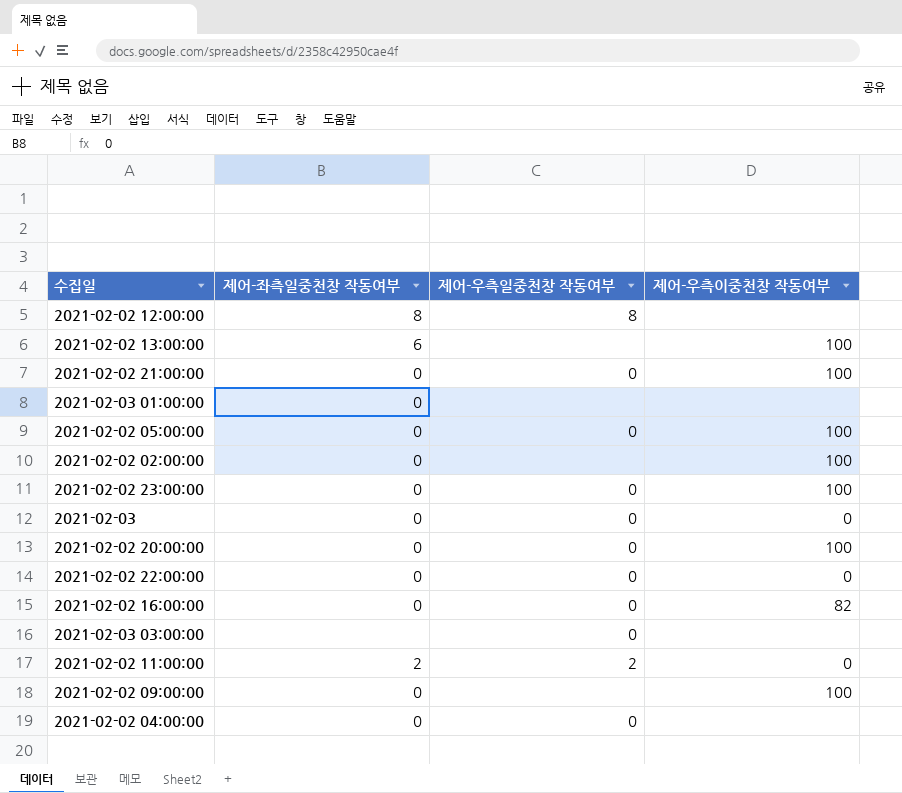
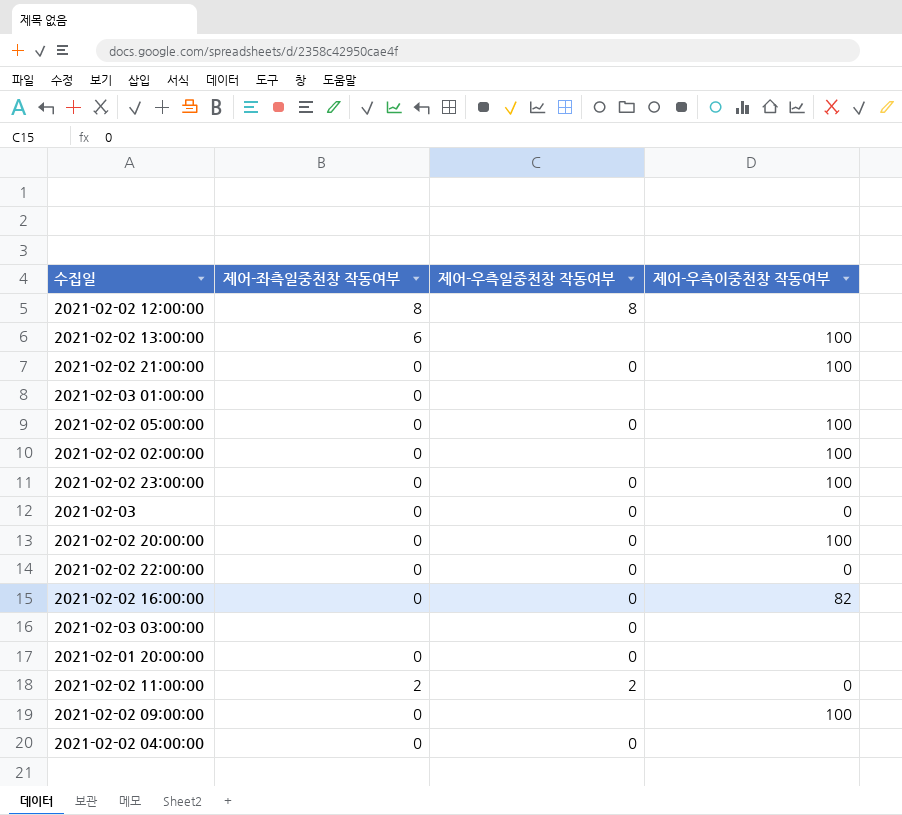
row 2021-02-01 20:00:00: none -> 0 | 0 | none

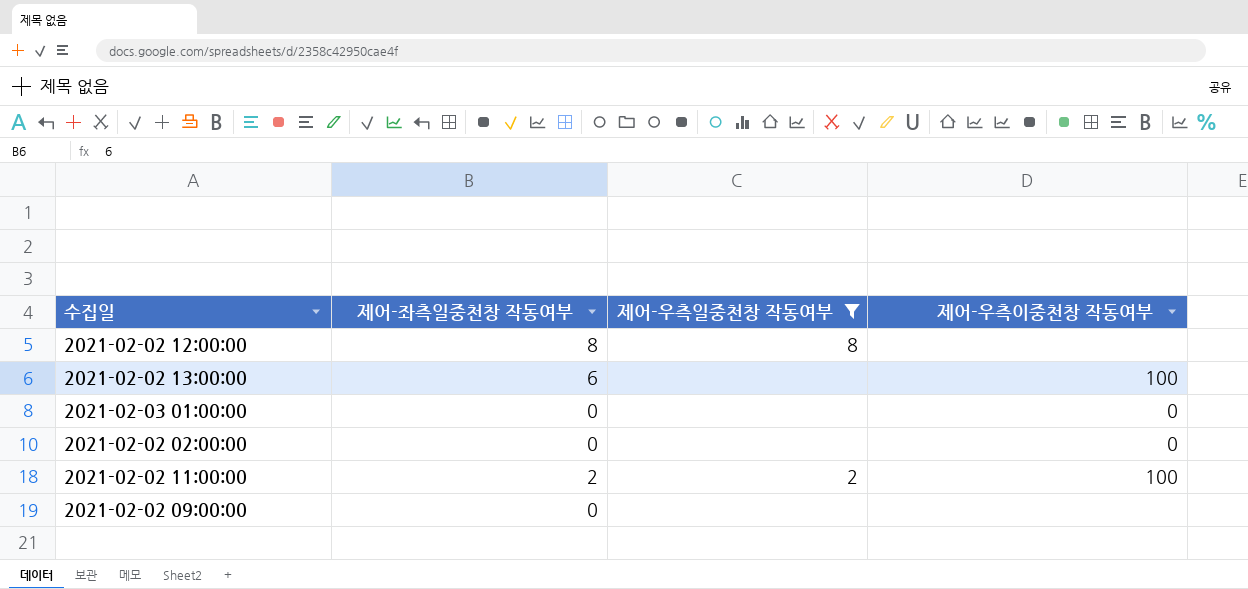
filter: none -> 제어-우측일중천창 작동여부 != 0
2021-02-03 01:00:00 | 제어-우측이중천창 작동여부: none -> 0
2021-02-02 02:00:00 | 제어-우측이중천창 작동여부: 100 -> 0
2021-02-02 11:00:00 | 제어-우측이중천창 작동여부: 0 -> 100
2021-02-02 09:00:00 | 제어-우측이중천창 작동여부: 100 -> none

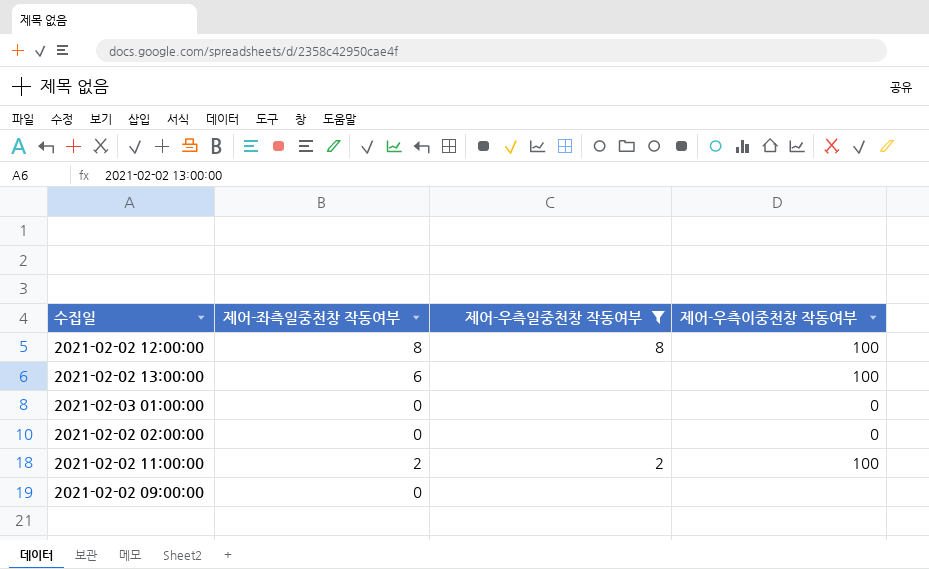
2021-02-02 12:00:00 | 제어-우측이중천창 작동여부: none -> 100

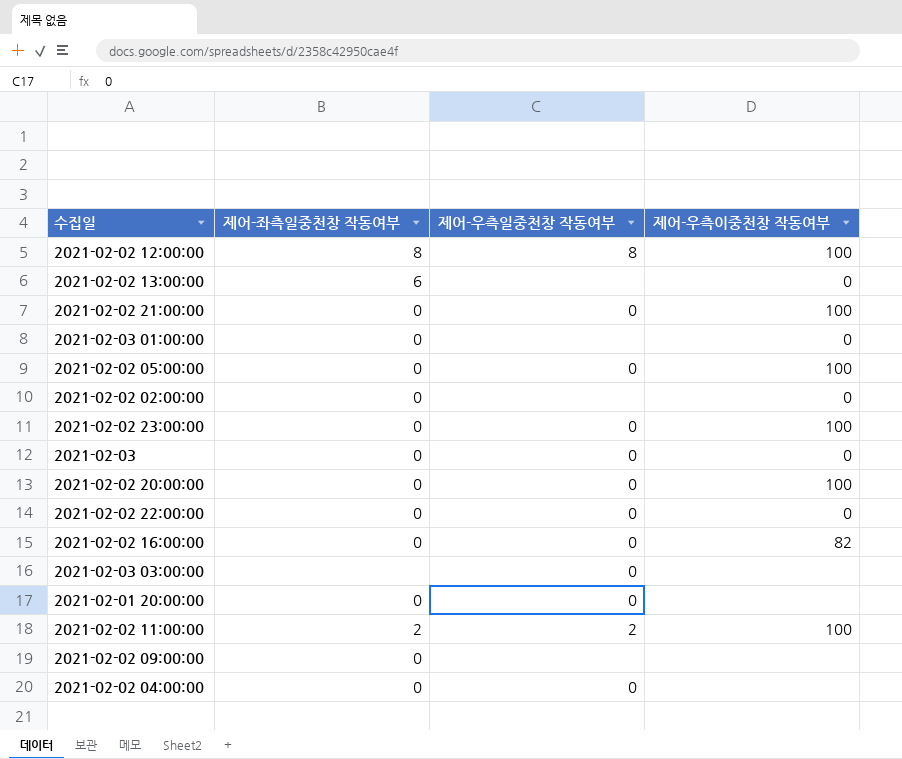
filter: 제어-우측일중천창 작동여부 != 0 -> none
2021-02-02 13:00:00 | 제어-우측이중천창 작동여부: 100 -> 0

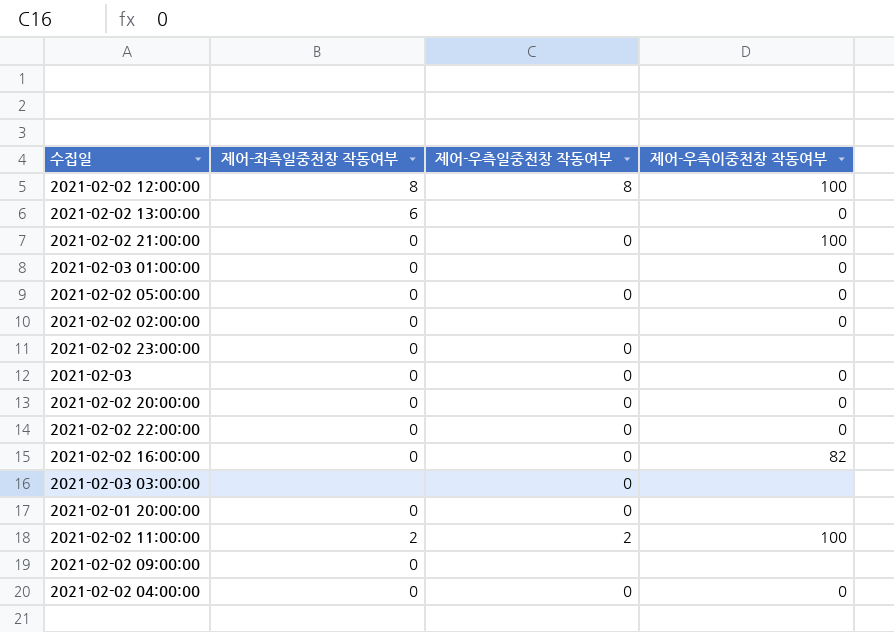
2021-02-02 05:00:00 | 제어-우측이중천창 작동여부: 100 -> 0
2021-02-02 23:00:00 | 제어-우측이중천창 작동여부: 100 -> none
2021-02-02 20:00:00 | 제어-우측이중천창 작동여부: 100 -> 0
2021-02-02 04:00:00 | 제어-우측이중천창 작동여부: none -> 0

